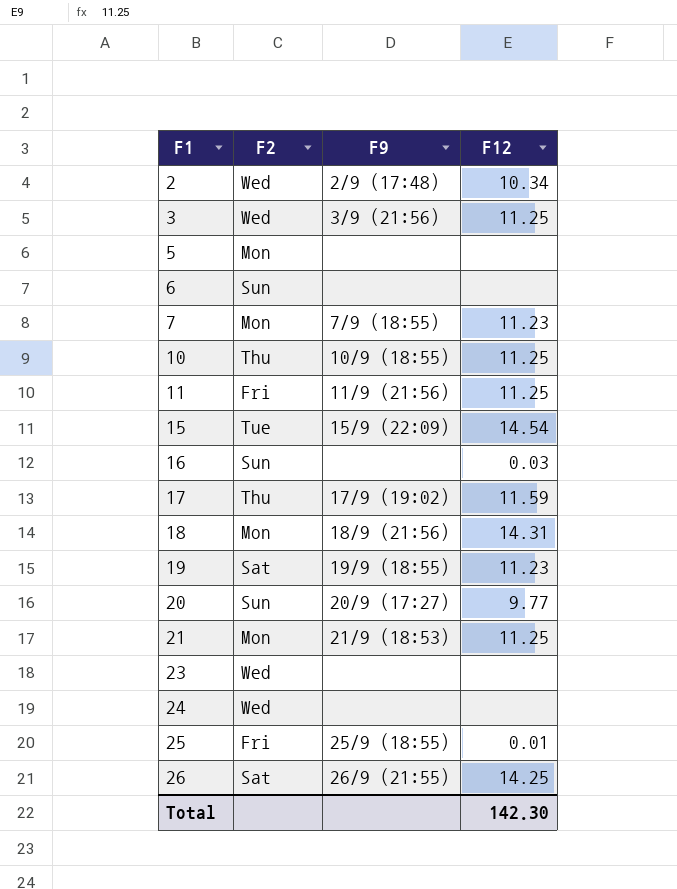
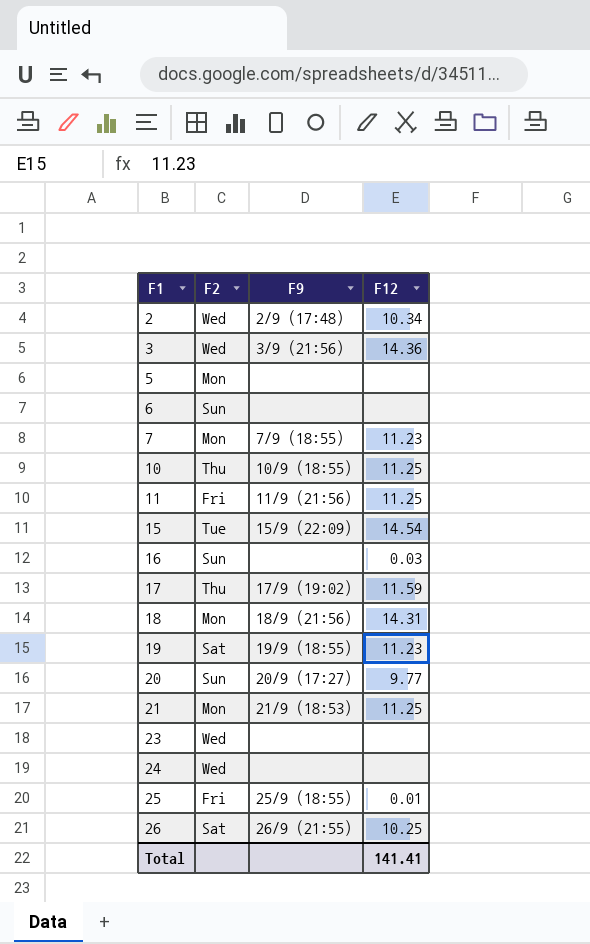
3 | F12: 11.25 -> 14.36
26 | F12: 14.25 -> 10.25
Total | F12: 142.30 -> 141.41

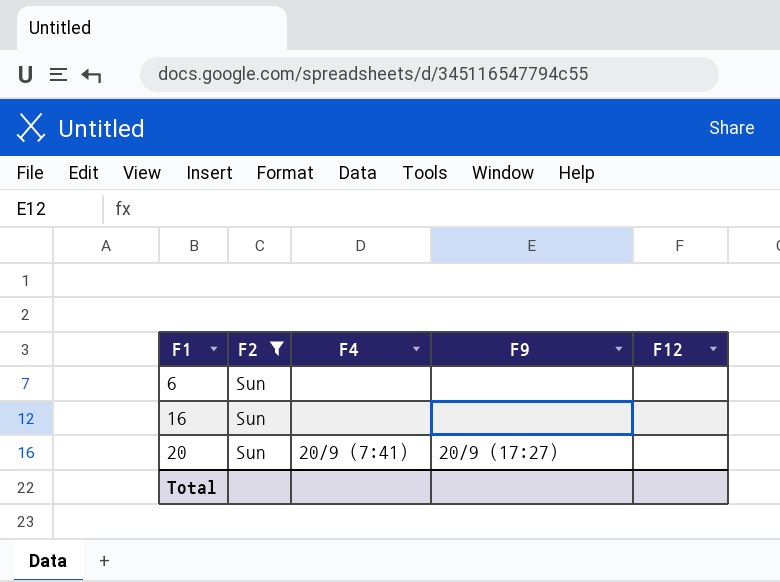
filter: none -> F2 = Sun
column F4 | position: none -> 3
16 | F12: 0.03 -> none
20 | F12: 9.77 -> none
Total | F12: 141.41 -> none

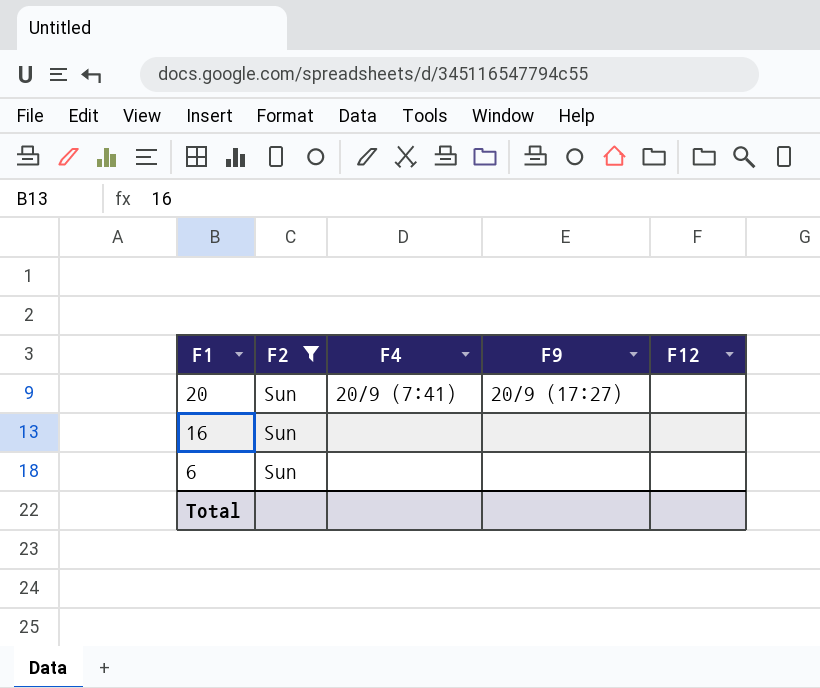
row order: F1 ascending -> F1 descending

